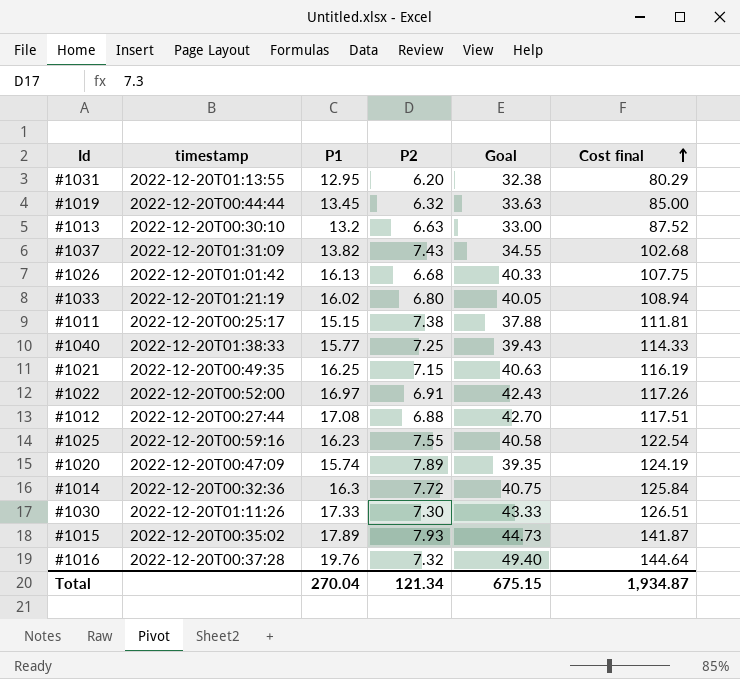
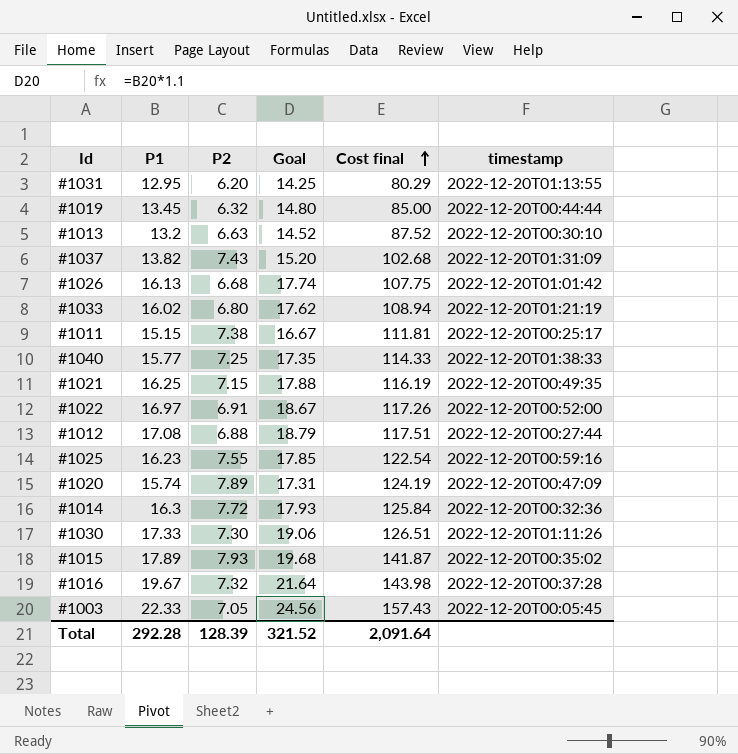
column Goal | formula: [P1] * 2.5 -> [P1] * 1.1
column timestamp | position: 2 -> 6
#1016 | P1: 19.76 -> 19.67
#1016 | Cost final: 144.64 -> 143.98
row #1003: none -> 22.33 | 7.05 | 24.56 | 157.43 | 2022-12-20T00:05:45
Total | P1: 270.04 -> 292.28
Total | P2: 121.34 -> 128.39
Total | Goal: 675.15 -> 321.52
Total | Cost final: 1,934.87 -> 2,091.64

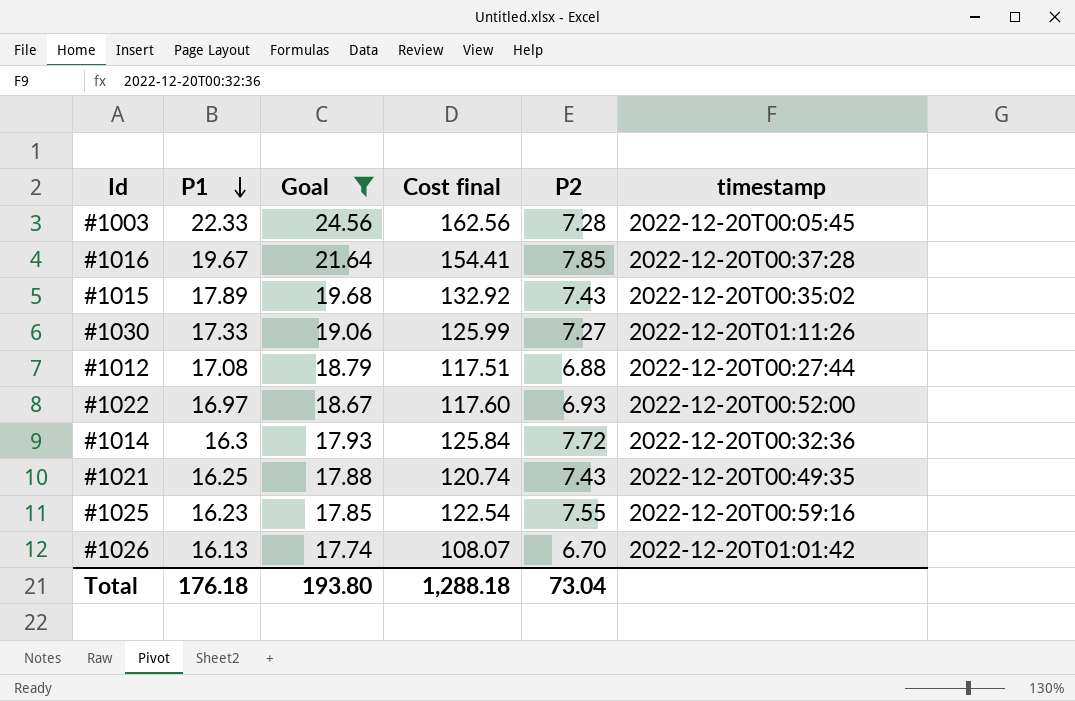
filter: none -> Goal >= 17.74
row order: Cost final ascending -> P1 descending
column P2 | position: 3 -> 5
#1003 | Cost final: 157.43 -> 162.56
#1003 | P2: 7.05 -> 7.28
#1016 | Cost final: 143.98 -> 154.41
#1016 | P2: 7.32 -> 7.85
#1015 | Cost final: 141.87 -> 132.92
#1015 | P2: 7.93 -> 7.43
#1030 | Cost final: 126.51 -> 125.99
#1030 | P2: 7.30 -> 7.27
#1022 | Cost final: 117.26 -> 117.60
#1022 | P2: 6.91 -> 6.93
#1021 | Cost final: 116.19 -> 120.74
#1021 | P2: 7.15 -> 7.43
#1026 | Cost final: 107.75 -> 108.07
#1026 | P2: 6.68 -> 6.70
Total | P1: 292.28 -> 176.18
Total | Goal: 321.52 -> 193.80
Total | Cost final: 2,091.64 -> 1,288.18
Total | P2: 128.39 -> 73.04

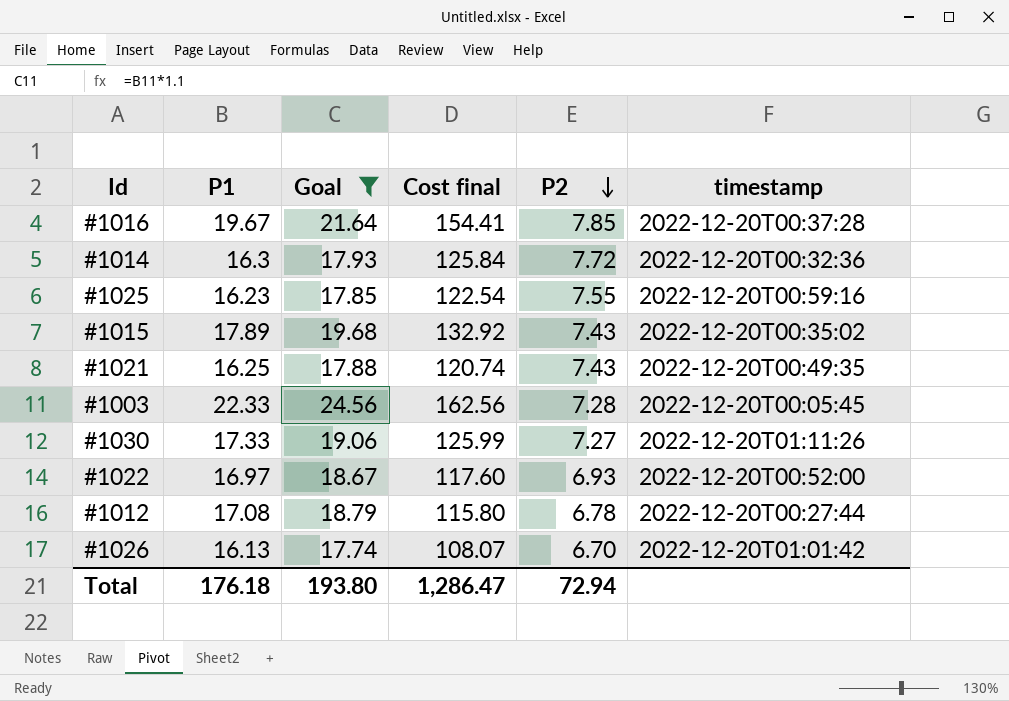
row order: P1 descending -> P2 descending
#1012 | Cost final: 117.51 -> 115.80
#1012 | P2: 6.88 -> 6.78
Total | Cost final: 1,288.18 -> 1,286.47
Total | P2: 73.04 -> 72.94

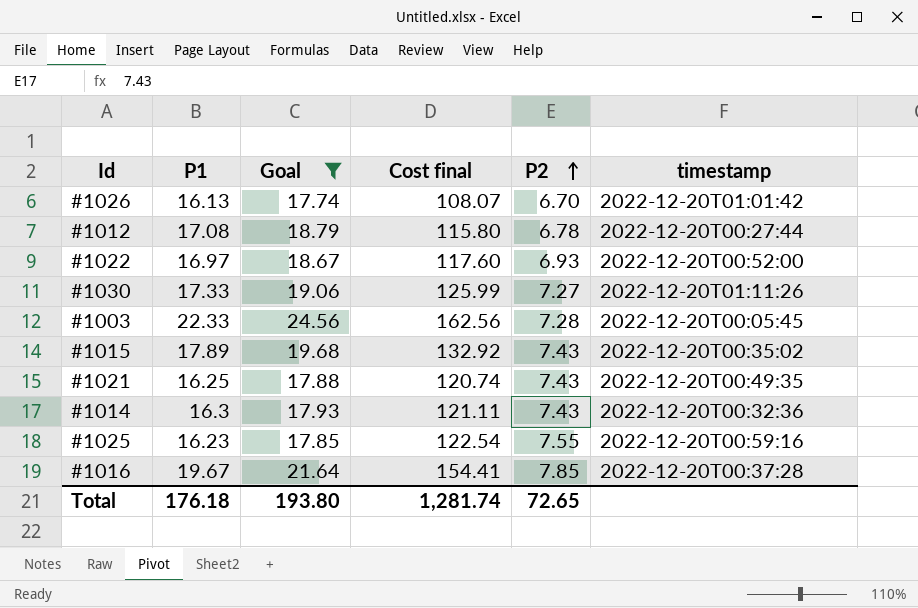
row order: P2 descending -> P2 ascending
#1014 | Cost final: 125.84 -> 121.11
#1014 | P2: 7.72 -> 7.43
Total | Cost final: 1,286.47 -> 1,281.74
Total | P2: 72.94 -> 72.65

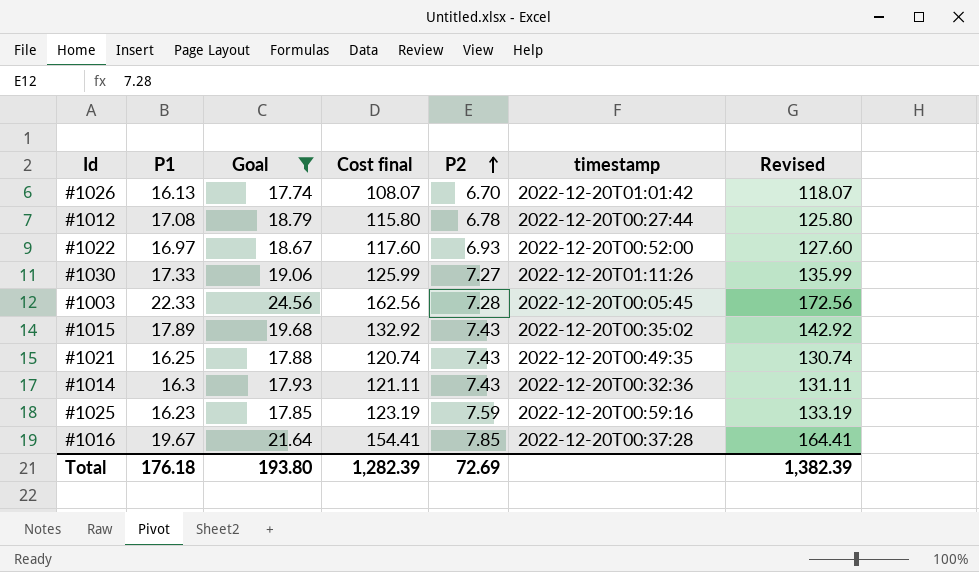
column Revised | formula: none -> [Cost final] + 10
#1025 | Cost final: 122.54 -> 123.19
#1025 | P2: 7.55 -> 7.59
Total | Cost final: 1,281.74 -> 1,282.39
Total | P2: 72.65 -> 72.69

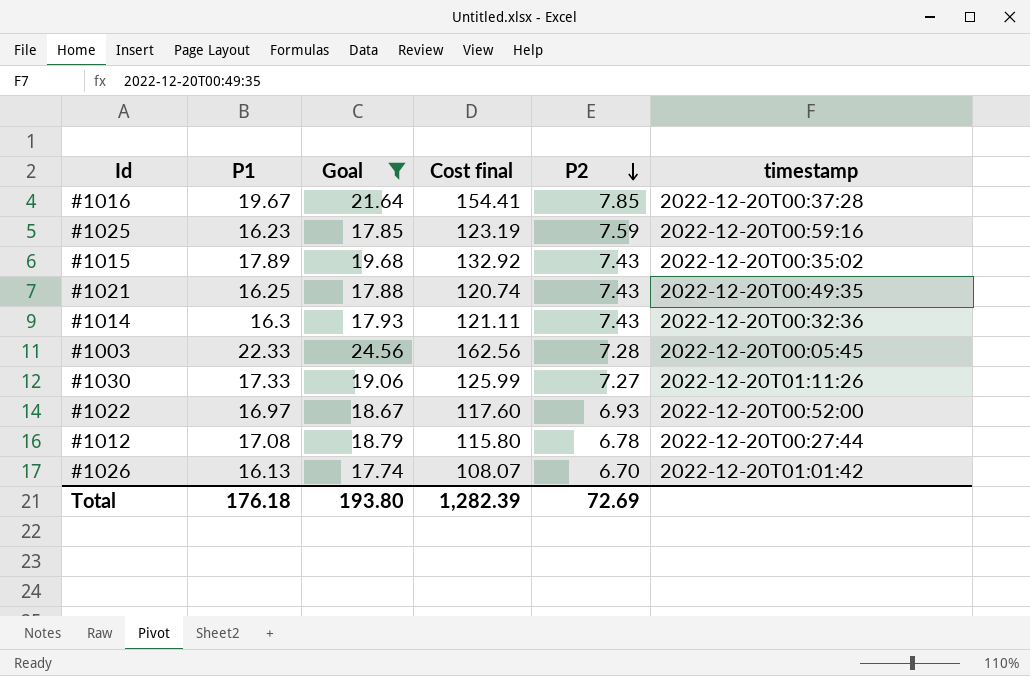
row order: P2 ascending -> P2 descending
column Revised | formula: [Cost final] + 10 -> none

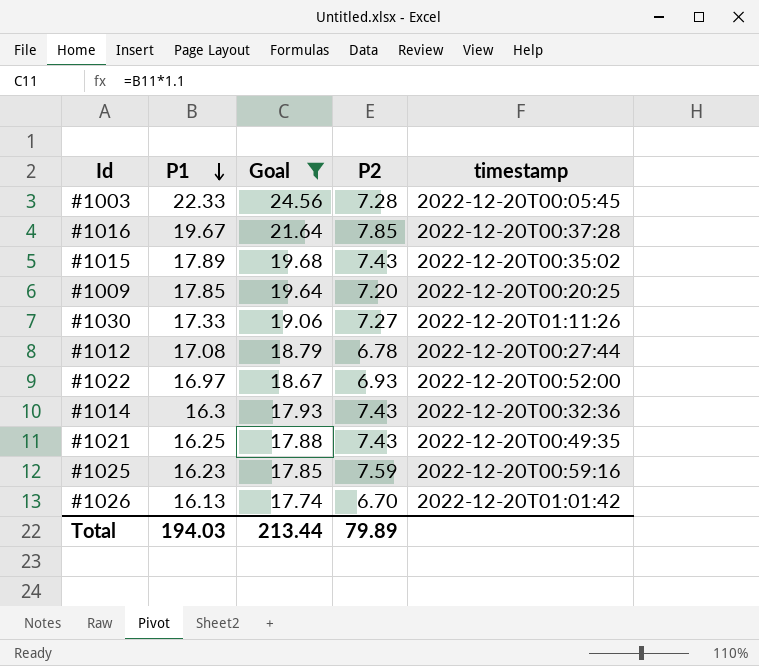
row order: P2 descending -> P1 descending
column Cost final | formula: [P1] * [P2] -> none
row #1009: none -> 17.85 | 19.64 | 7.20 | 2022-12-20T00:20:25
Total | P1: 176.18 -> 194.03
Total | Goal: 193.80 -> 213.44
Total | P2: 72.69 -> 79.89

